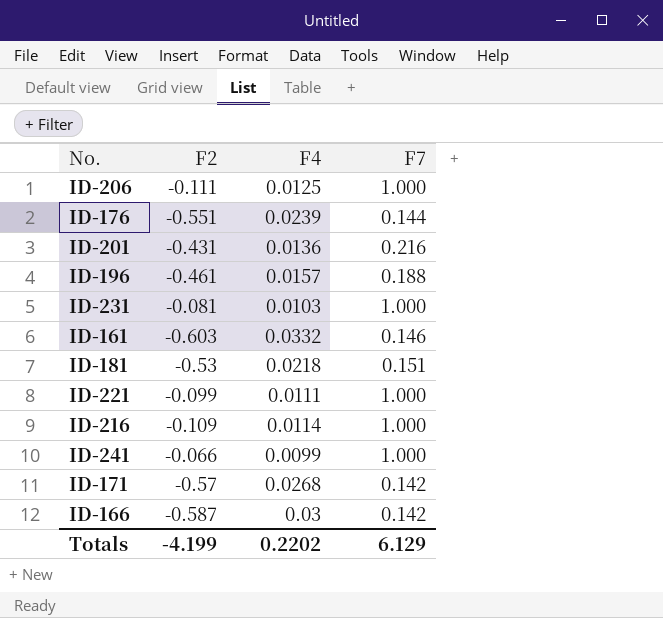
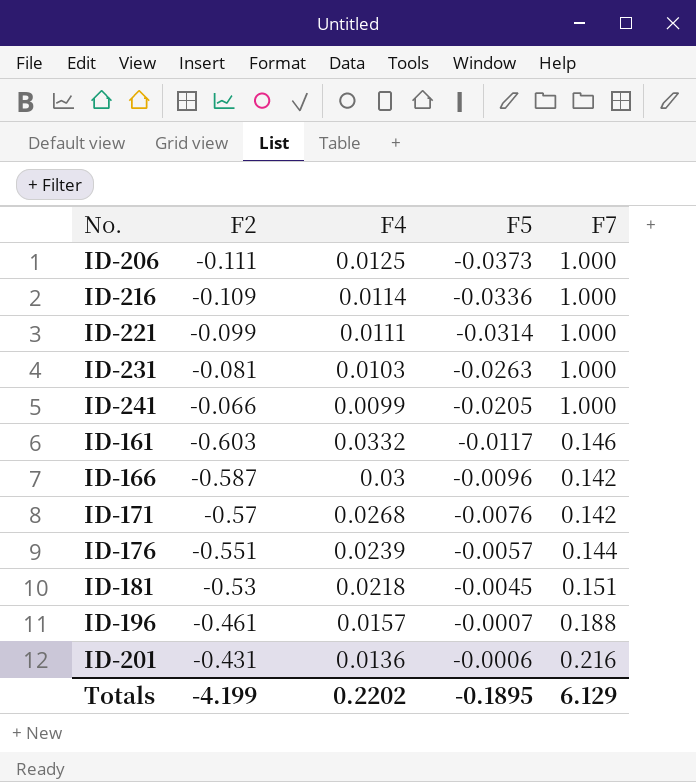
row order: none -> F5 ascending
column F5 | position: none -> 4

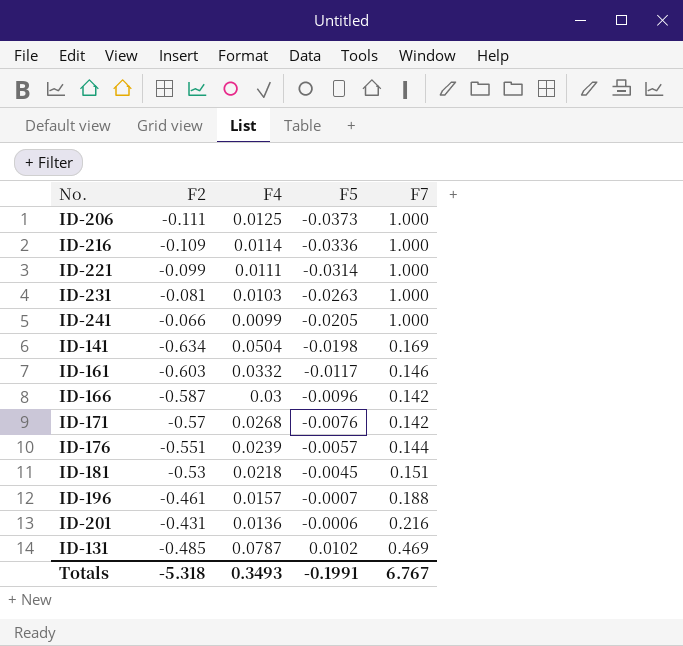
row ID-141: none -> -0.634 | 0.0504 | -0.0198 | 0.169
row ID-131: none -> -0.485 | 0.0787 | 0.0102 | 0.469
Totals | F2: -4.199 -> -5.318
Totals | F4: 0.2202 -> 0.3493
Totals | F5: -0.1895 -> -0.1991
Totals | F7: 6.129 -> 6.767

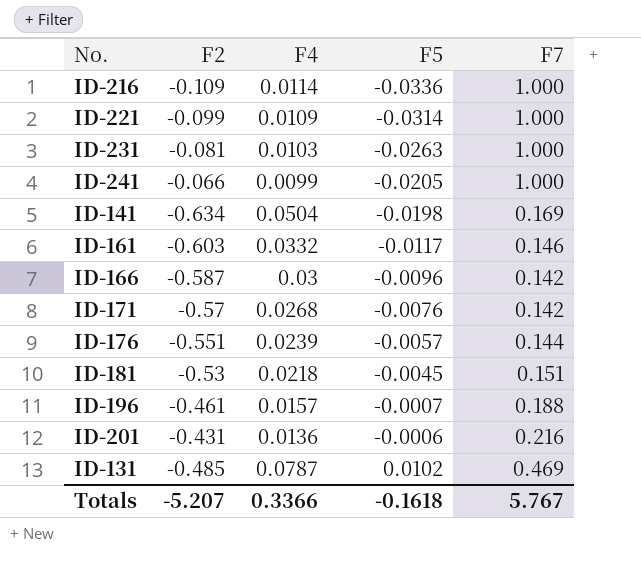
row ID-206: -0.111 | 0.0125 | -0.0373 | 1.000 -> none
ID-221 | F4: 0.0111 -> 0.0109
Totals | F2: -5.318 -> -5.207
Totals | F4: 0.3493 -> 0.3366
Totals | F5: -0.1991 -> -0.1618
Totals | F7: 6.767 -> 5.767

